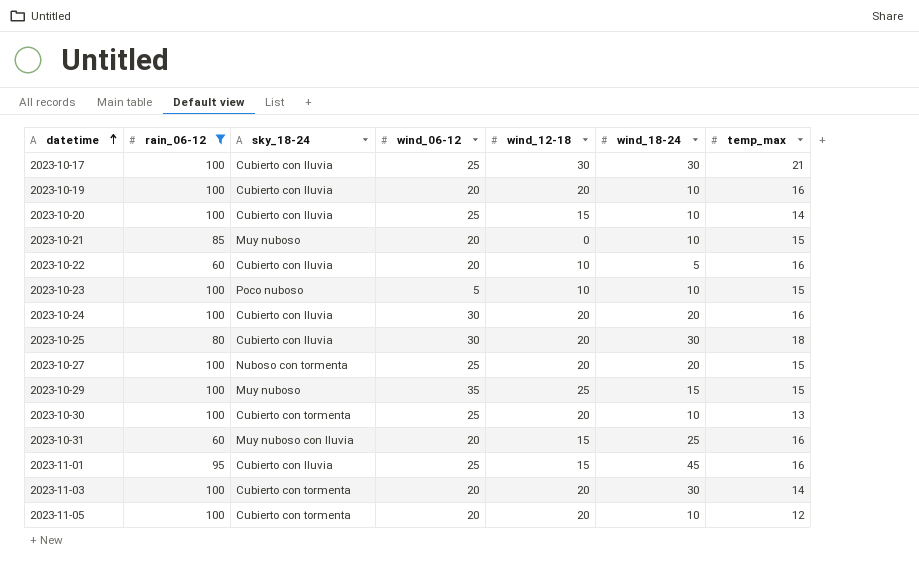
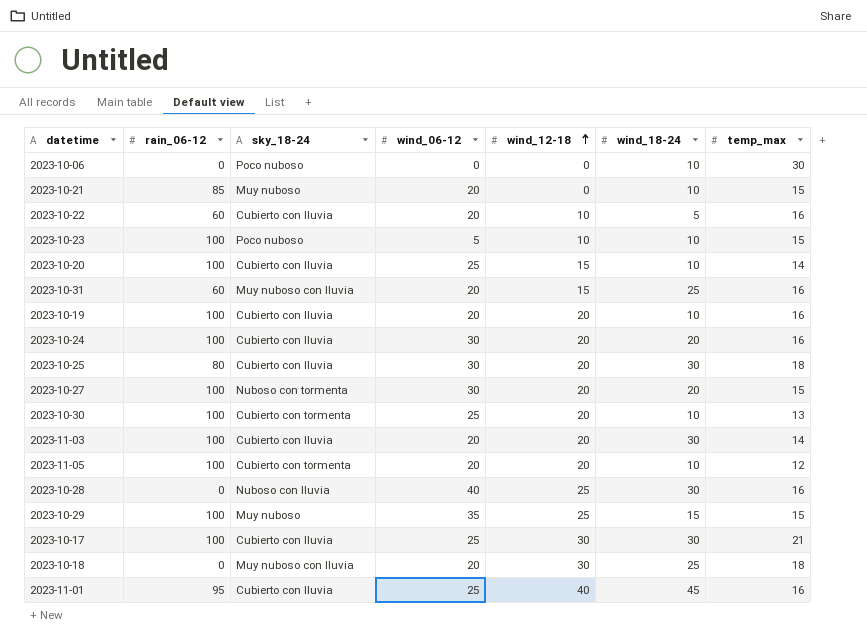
filter: rain_06-12 != 0 -> none
row order: datetime ascending -> wind_12-18 ascending
2023-10-27 | wind_06-12: 25 -> 30
2023-11-03 | sky_18-24: Cubierto con tormenta -> Cubierto con lluvia
2023-11-01 | wind_12-18: 15 -> 40

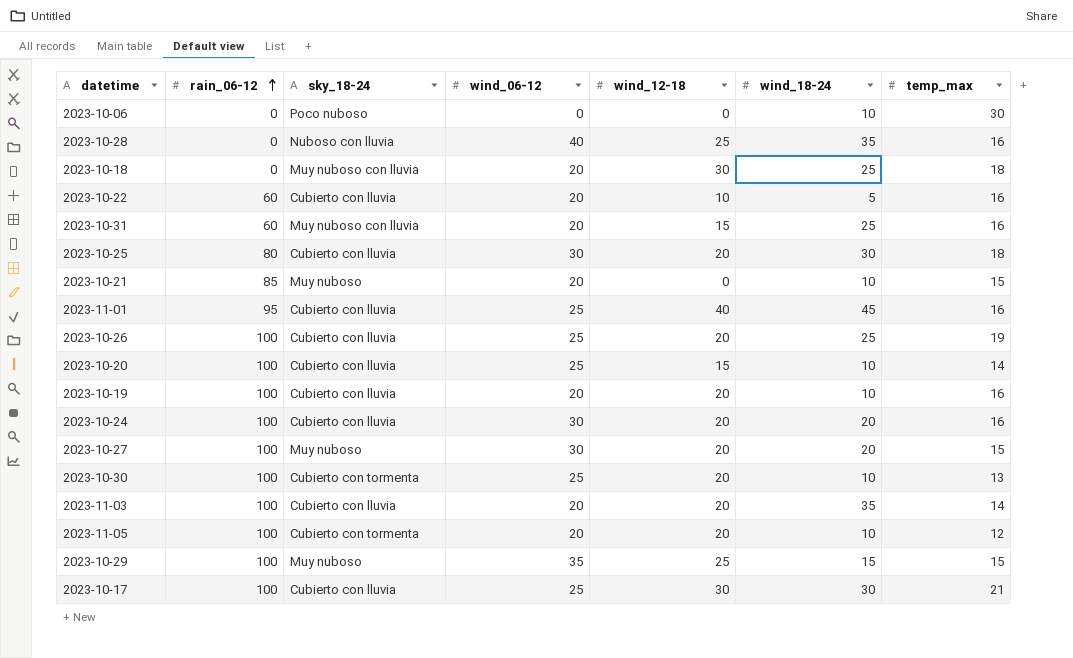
row order: wind_12-18 ascending -> rain_06-12 ascending
row 2023-10-23: 100 | Poco nuboso | 5 | 10 | 10 | 15 -> none
2023-10-28 | wind_18-24: 30 -> 35
row 2023-10-26: none -> 100 | Cubierto con lluvia | 25 | 20 | 25 | 19
2023-10-27 | sky_18-24: Nuboso con tormenta -> Muy nuboso
2023-11-03 | wind_18-24: 30 -> 35

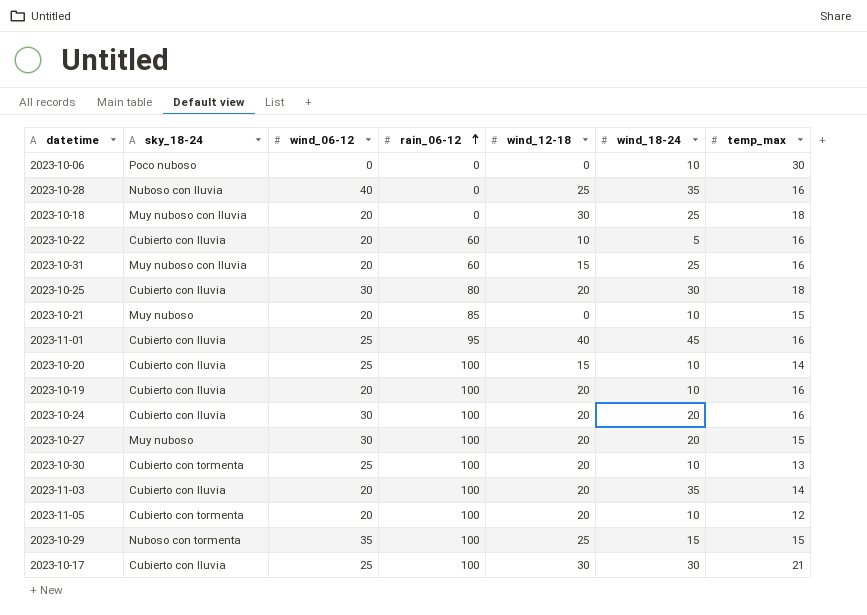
column rain_06-12 | position: 2 -> 4
row 2023-10-26: 100 | Cubierto con lluvia | 25 | 20 | 25 | 19 -> none
2023-10-29 | sky_18-24: Muy nuboso -> Nuboso con tormenta

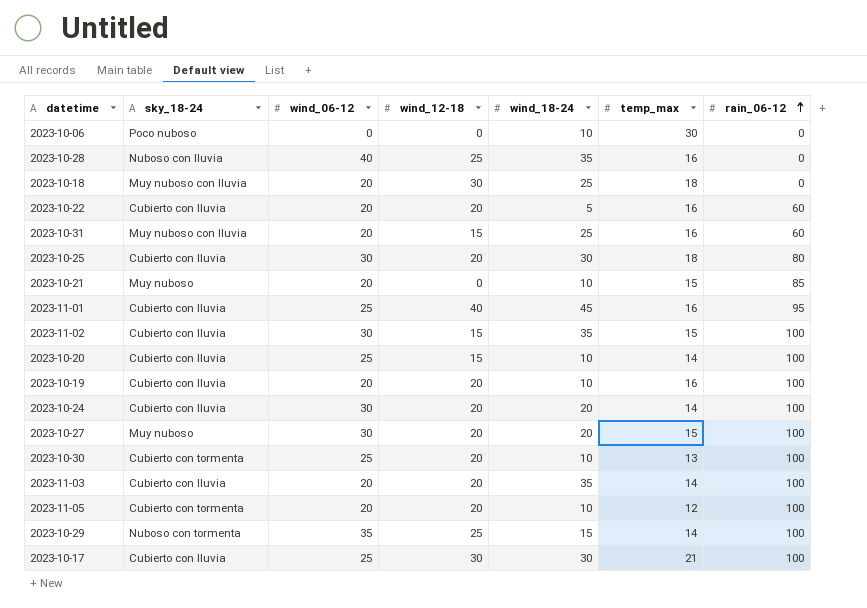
column rain_06-12 | position: 4 -> 7
2023-10-22 | wind_12-18: 10 -> 20
row 2023-11-02: none -> Cubierto con lluvia | 30 | 15 | 35 | 15 | 100
2023-10-24 | temp_max: 16 -> 14
2023-10-29 | temp_max: 15 -> 14

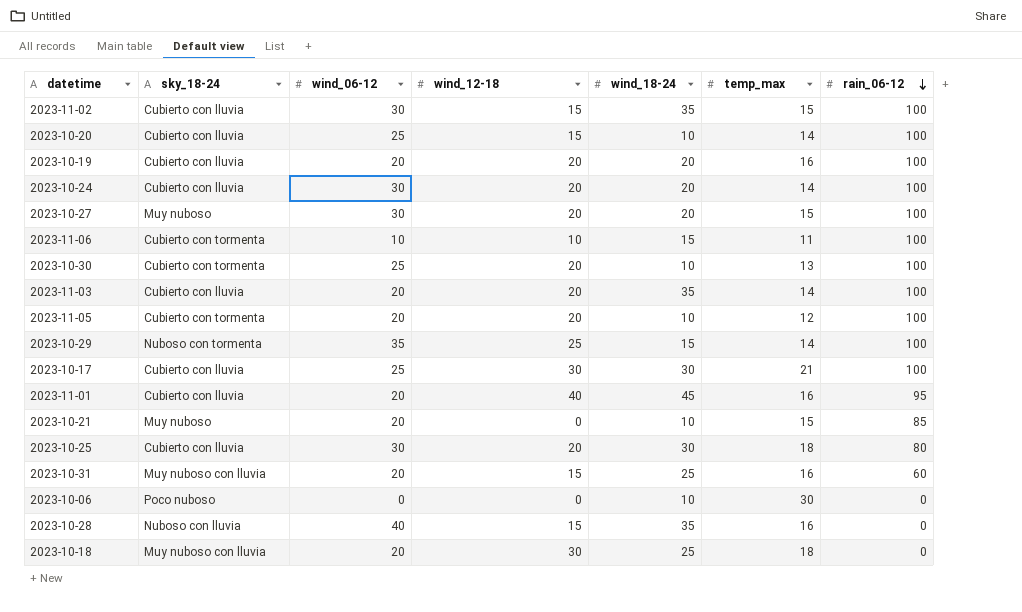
row order: rain_06-12 ascending -> rain_06-12 descending
row 2023-10-22: Cubierto con lluvia | 20 | 20 | 5 | 16 | 60 -> none
2023-10-19 | wind_18-24: 10 -> 20
row 2023-11-06: none -> Cubierto con tormenta | 10 | 10 | 15 | 11 | 100
2023-11-01 | wind_06-12: 25 -> 20
2023-10-28 | wind_12-18: 25 -> 15

